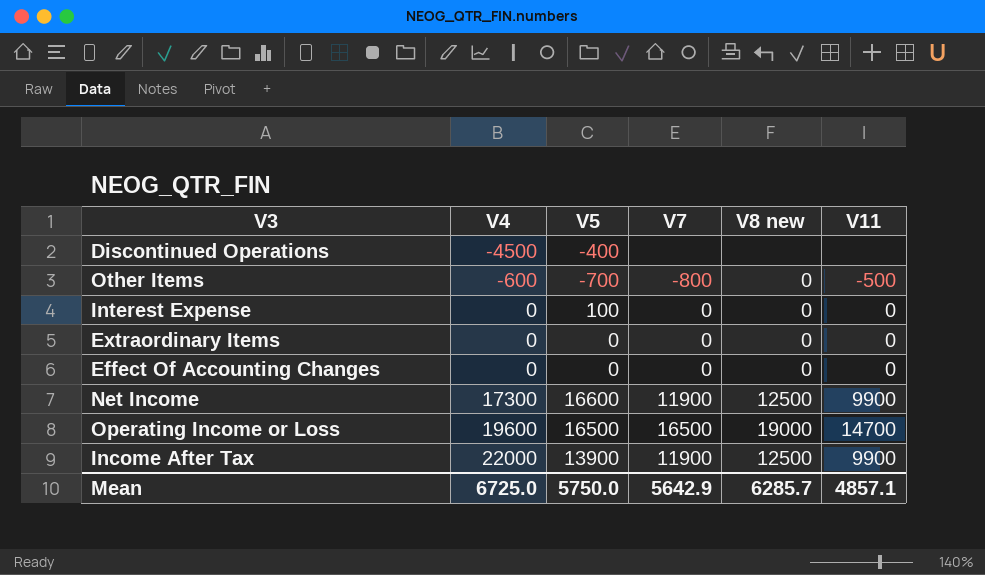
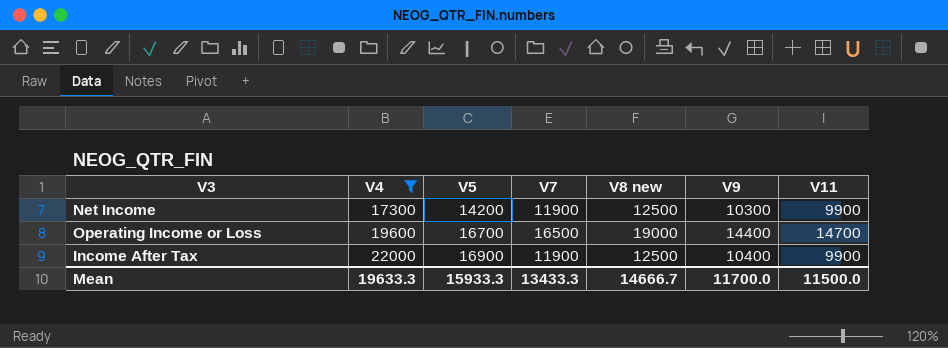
filter: none -> V4 >= 17300
column V9 | position: none -> 6
Net Income | V5: 16600 -> 14200
Operating Income or Loss | V5: 16500 -> 16700
Income After Tax | V5: 13900 -> 16900
Mean | V4: 6725.0 -> 19633.3
Mean | V5: 5750.0 -> 15933.3
Mean | V7: 5642.9 -> 13433.3
Mean | V8 new: 6285.7 -> 14666.7
Mean | V11: 4857.1 -> 11500.0

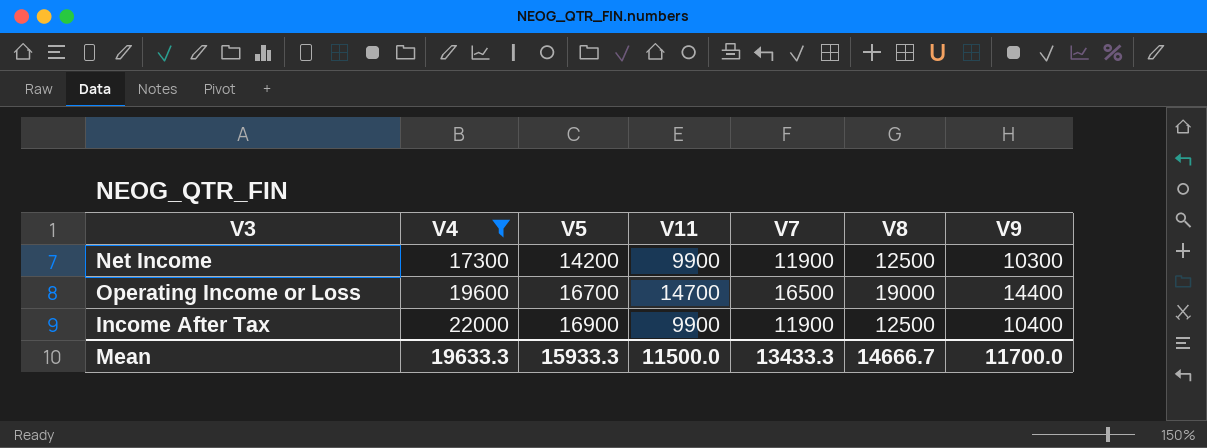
column V11 | position: 7 -> 4
column name: V8 new -> V8

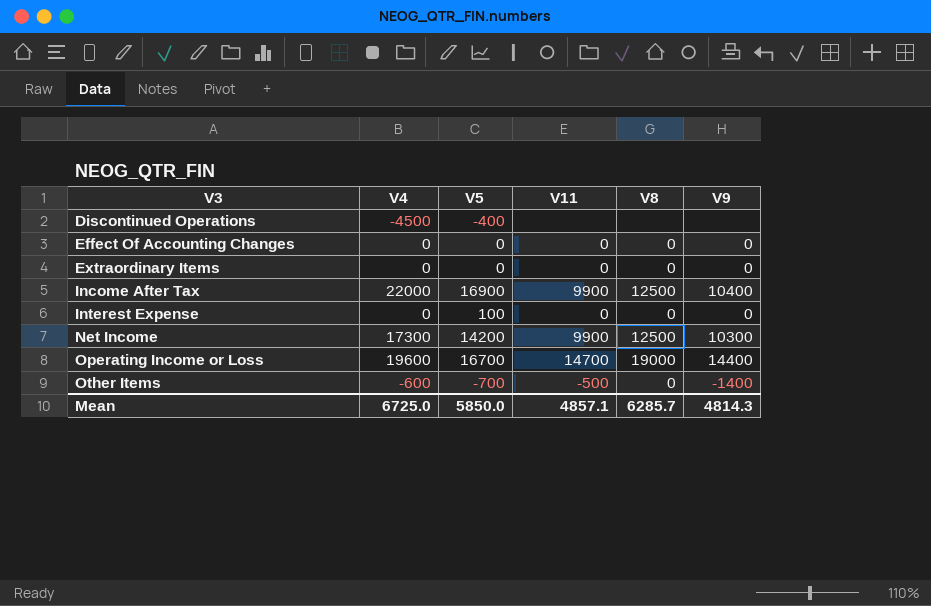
filter: V4 >= 17300 -> none
row order: V4 ascending -> V3 ascending
column V7 | position: 5 -> none
Mean | V4: 19633.3 -> 6725.0
Mean | V5: 15933.3 -> 5850.0
Mean | V11: 11500.0 -> 4857.1
Mean | V8: 14666.7 -> 6285.7
Mean | V9: 11700.0 -> 4814.3

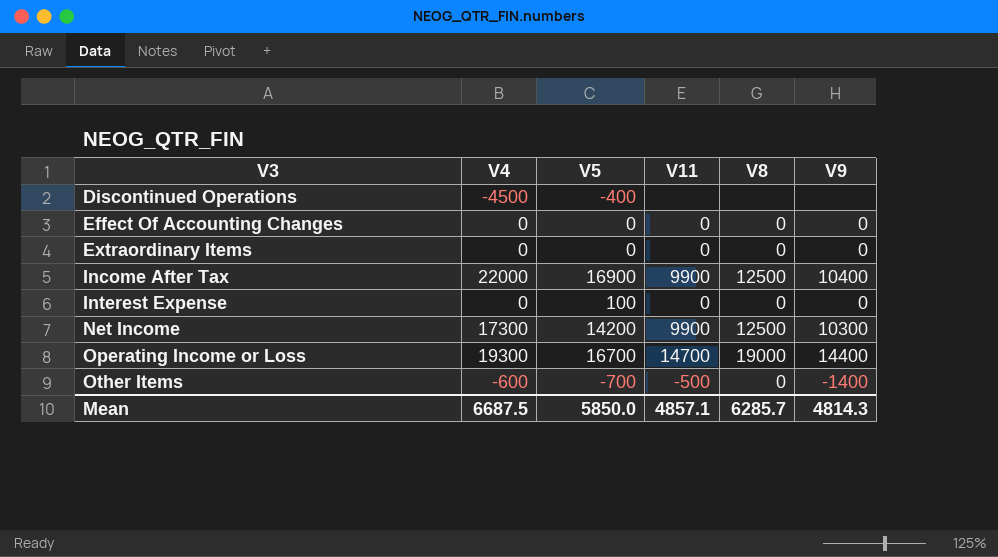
Operating Income or Loss | V4: 19600 -> 19300
Mean | V4: 6725.0 -> 6687.5

